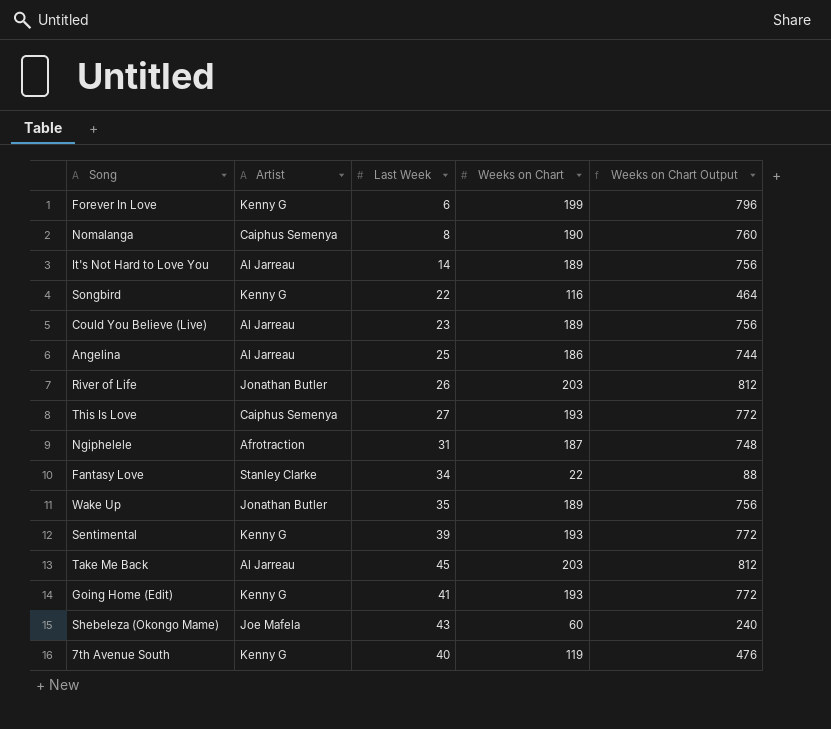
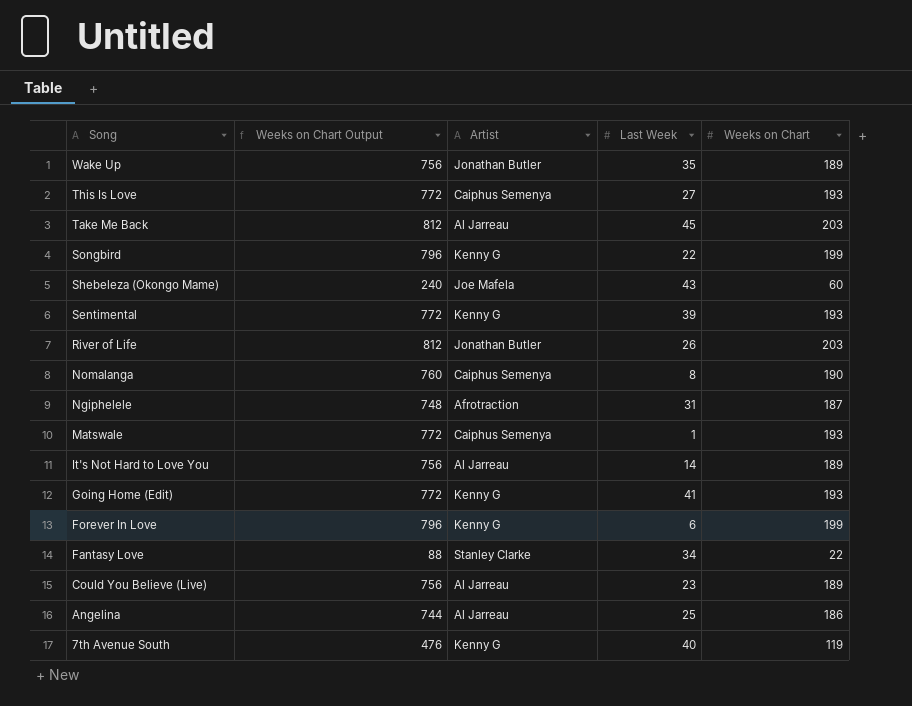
row order: none -> Song descending
column Weeks on Chart Output | position: 5 -> 2
Songbird | Weeks on Chart Output: 464 -> 796
Songbird | Weeks on Chart: 116 -> 199
row Matswale: none -> 772 | Caiphus Semenya | 1 | 193

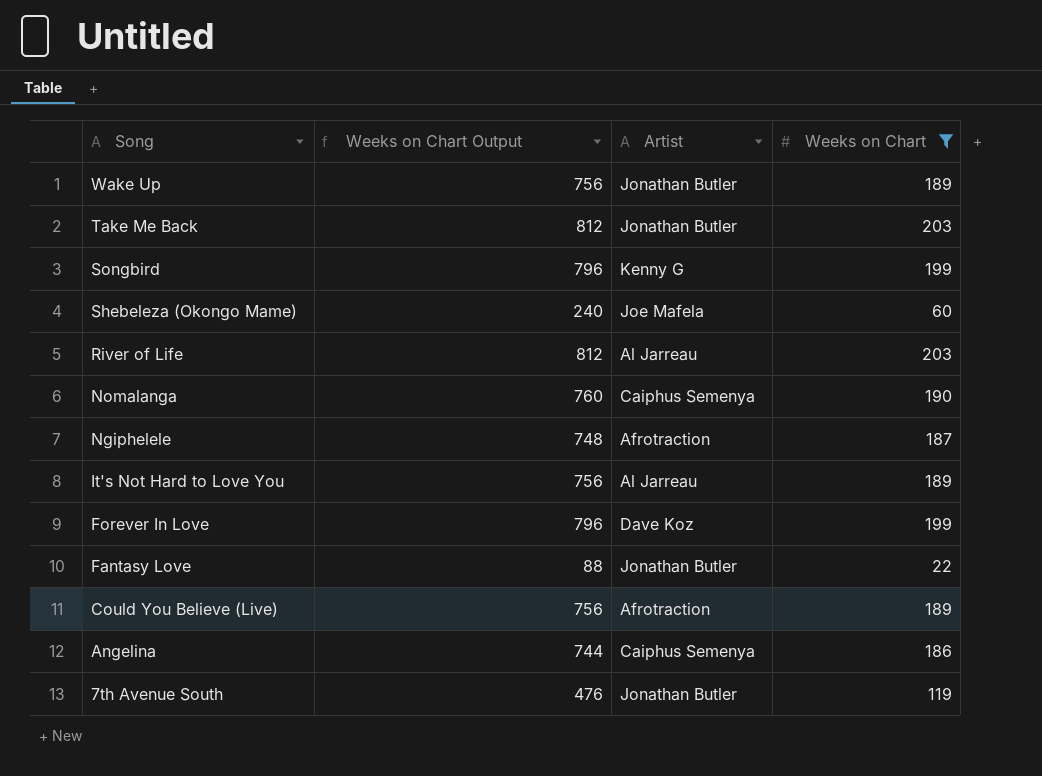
filter: none -> Weeks on Chart != 193
column Last Week | position: 4 -> none
Take Me Back | Artist: Al Jarreau -> Jonathan Butler
River of Life | Artist: Jonathan Butler -> Al Jarreau
Forever In Love | Artist: Kenny G -> Dave Koz
Fantasy Love | Artist: Stanley Clarke -> Jonathan Butler
Could You Believe (Live) | Artist: Al Jarreau -> Afrotraction
Angelina | Artist: Al Jarreau -> Caiphus Semenya
7th Avenue South | Artist: Kenny G -> Jonathan Butler

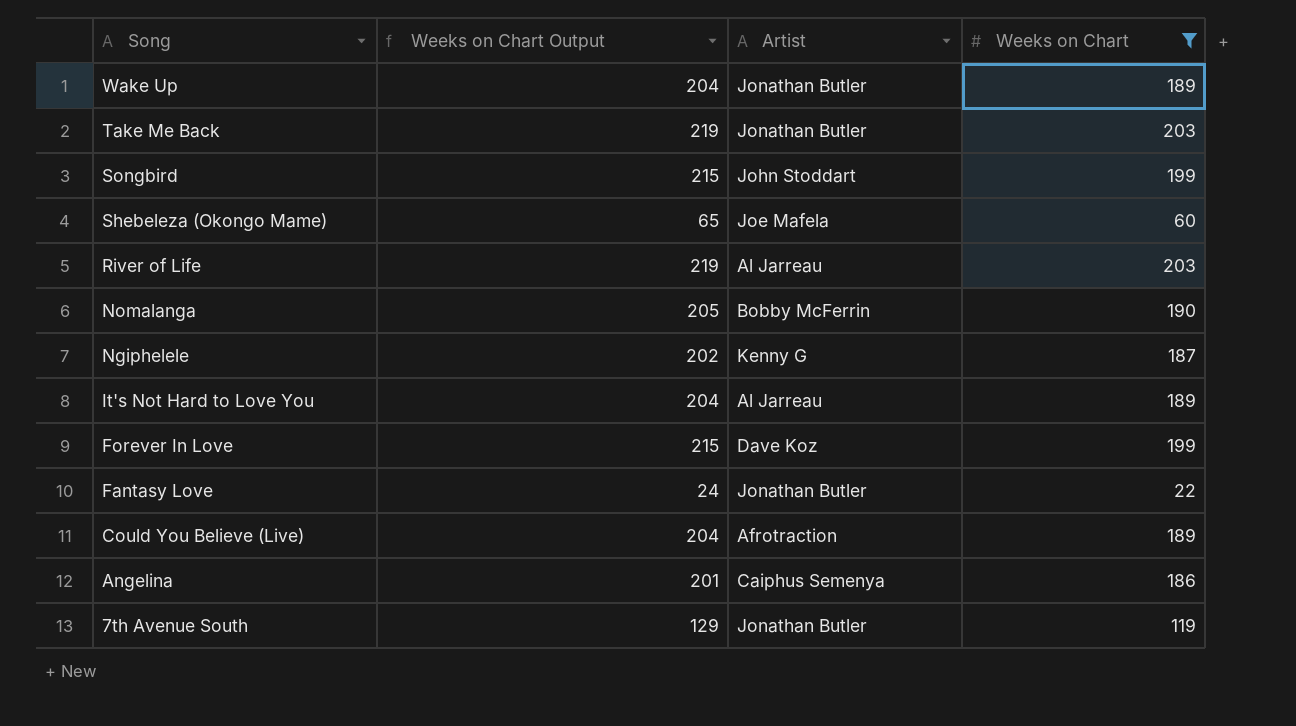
column Weeks on Chart Output | formula: [Weeks on Chart] * 4 -> [Weeks on Chart] * 1.08
Songbird | Artist: Kenny G -> John Stoddart
Nomalanga | Artist: Caiphus Semenya -> Bobby McFerrin
Ngiphelele | Artist: Afrotraction -> Kenny G

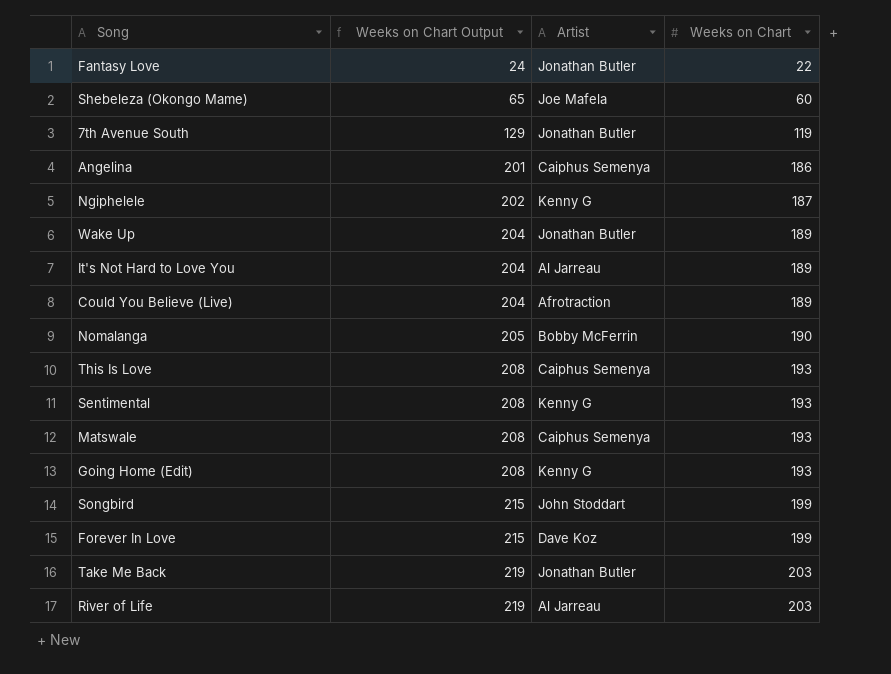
filter: Weeks on Chart != 193 -> none
row order: Song descending -> Weeks on Chart Output ascending

